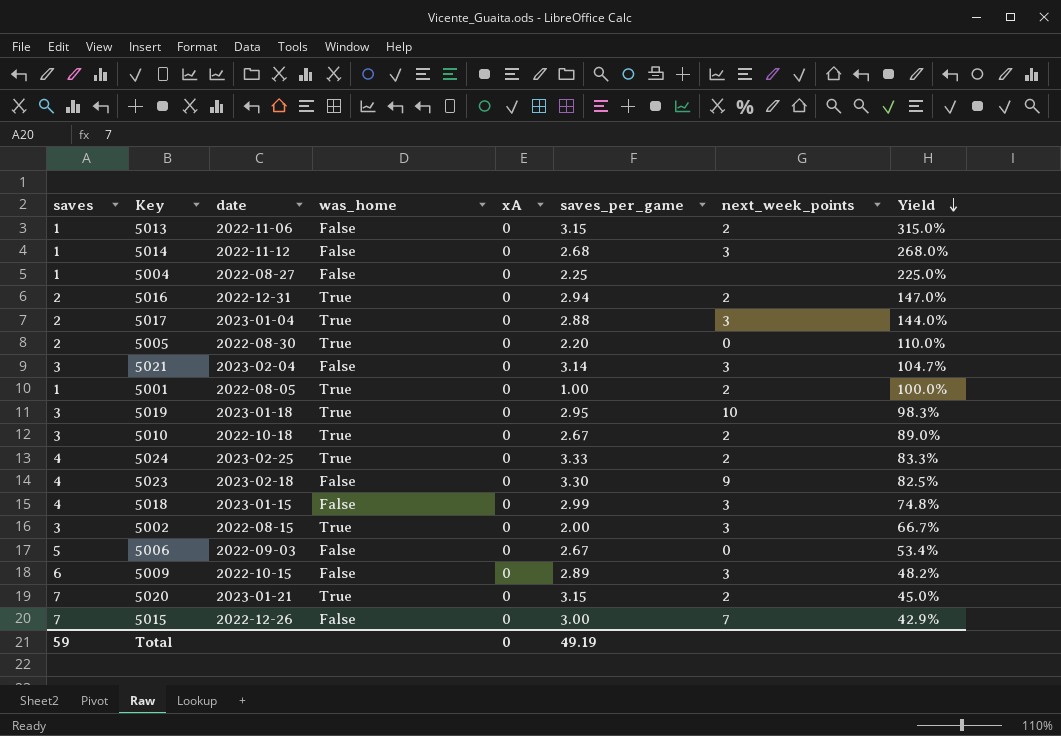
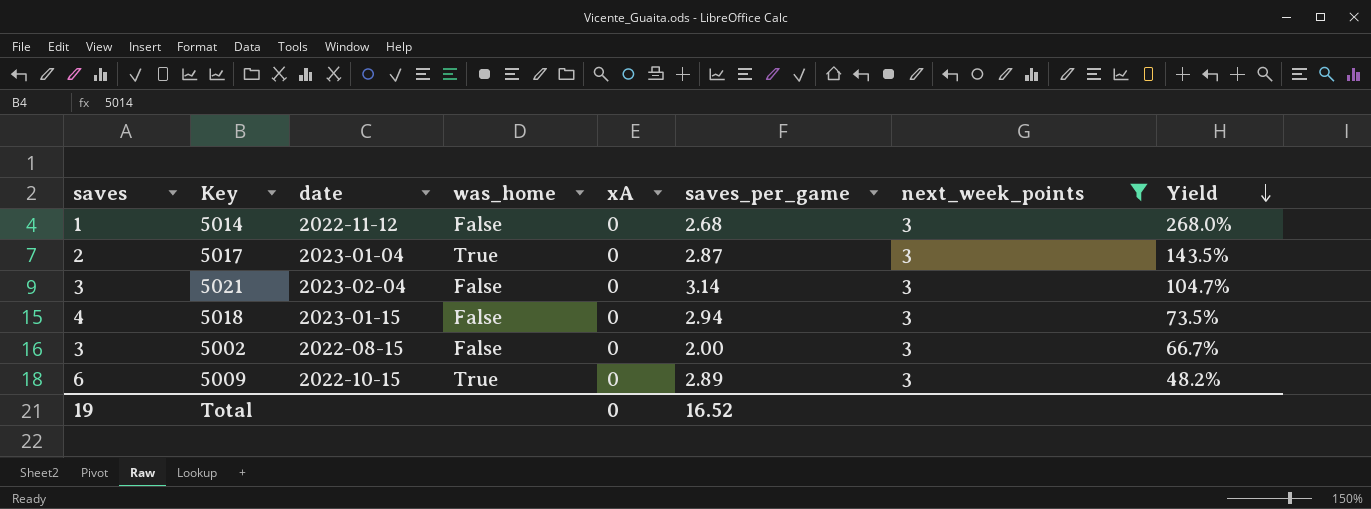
filter: none -> next_week_points = 3
5017 | saves_per_game: 2.88 -> 2.87
5017 | Yield: 144.0% -> 143.5%
5018 | saves_per_game: 2.99 -> 2.94
5018 | Yield: 74.8% -> 73.5%
5002 | was_home: True -> False
5009 | was_home: False -> True
Total | saves: 59 -> 19
Total | saves_per_game: 49.19 -> 16.52

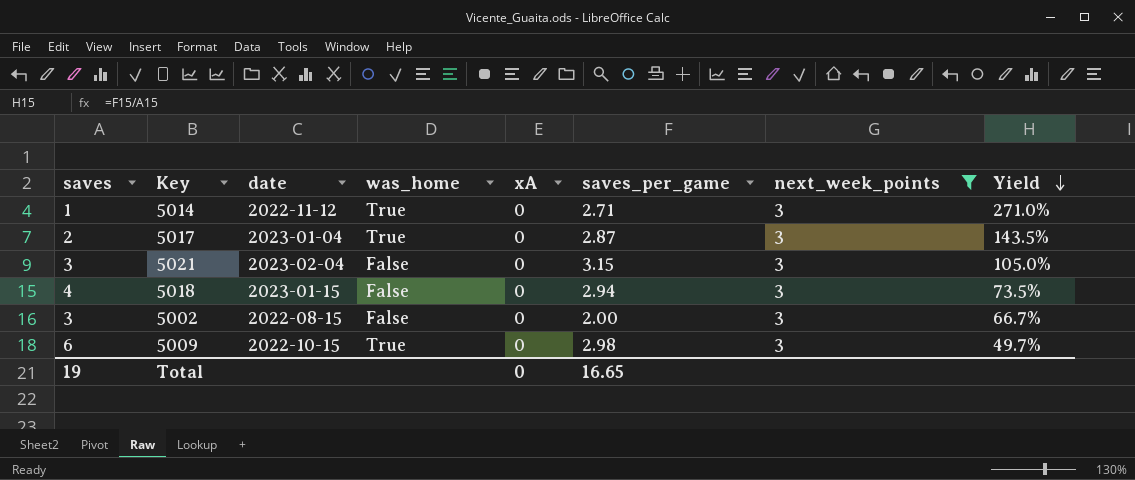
5014 | was_home: False -> True
5014 | saves_per_game: 2.68 -> 2.71
5014 | Yield: 268.0% -> 271.0%
5021 | saves_per_game: 3.14 -> 3.15
5021 | Yield: 104.7% -> 105.0%
5009 | saves_per_game: 2.89 -> 2.98
5009 | Yield: 48.2% -> 49.7%
Total | saves_per_game: 16.52 -> 16.65

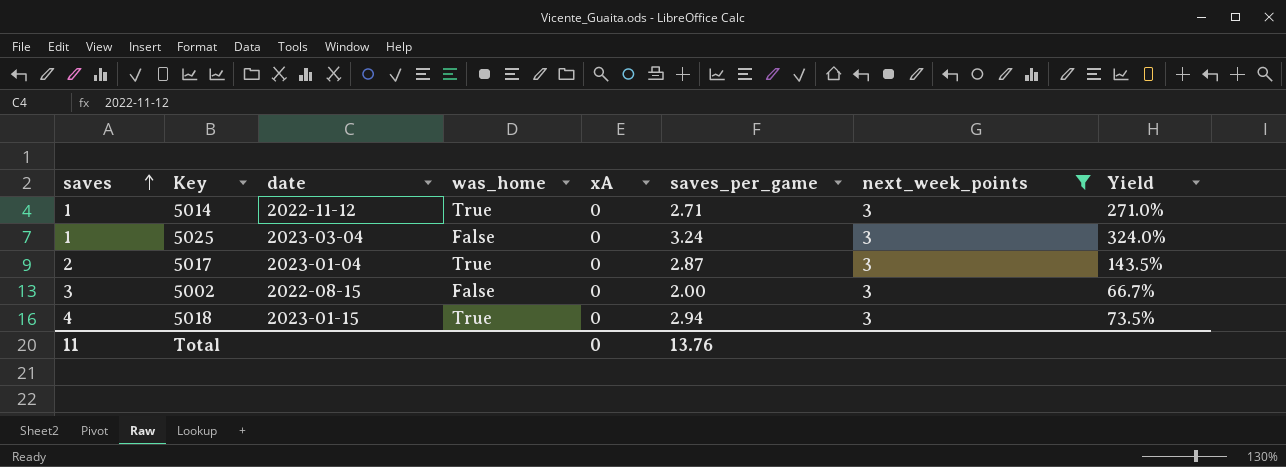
row order: Yield descending -> saves ascending
row 5021: 3 | 2023-02-04 | False | 0 | 3.15 | 3 | 105.0% -> none
row 5009: 6 | 2022-10-15 | True | 0 | 2.98 | 3 | 49.7% -> none
row 5025: none -> 1 | 2023-03-04 | False | 0 | 3.24 | 3 | 324.0%
5018 | was_home: False -> True
Total | saves: 19 -> 11
Total | saves_per_game: 16.65 -> 13.76

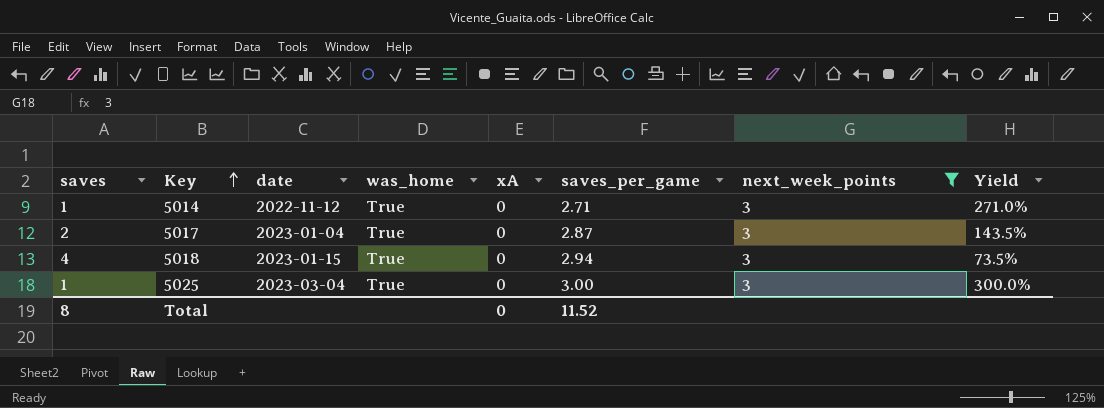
row order: saves ascending -> Key ascending
row 5002: 3 | 2022-08-15 | False | 0 | 2.00 | 3 | 66.7% -> none
5025 | was_home: False -> True
5025 | saves_per_game: 3.24 -> 3.00
5025 | Yield: 324.0% -> 300.0%
Total | saves: 11 -> 8
Total | saves_per_game: 13.76 -> 11.52

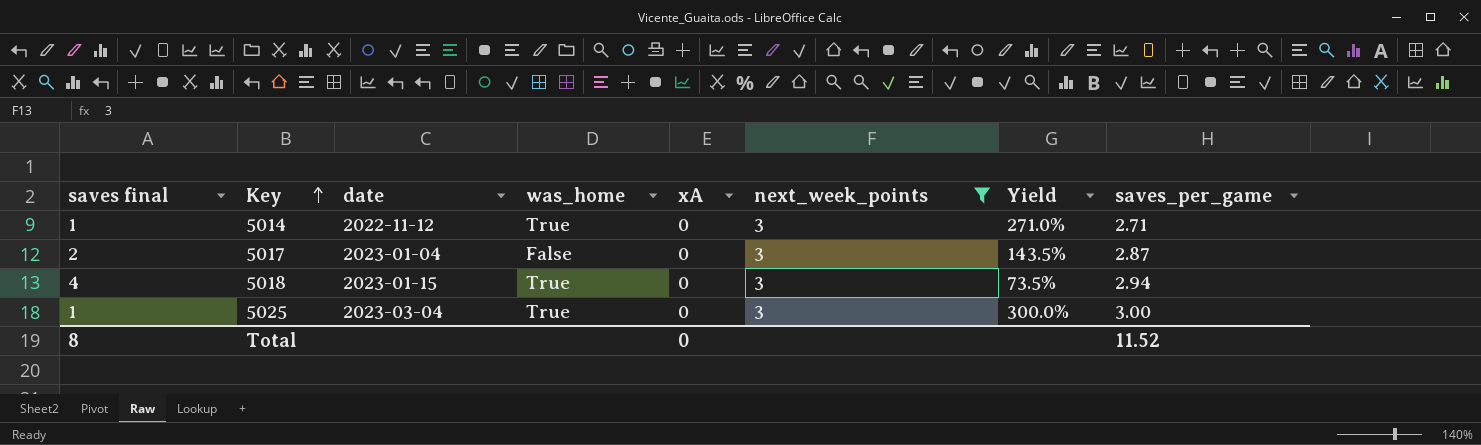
column name: saves -> saves final
column saves_per_game | position: 6 -> 8
5017 | was_home: True -> False

